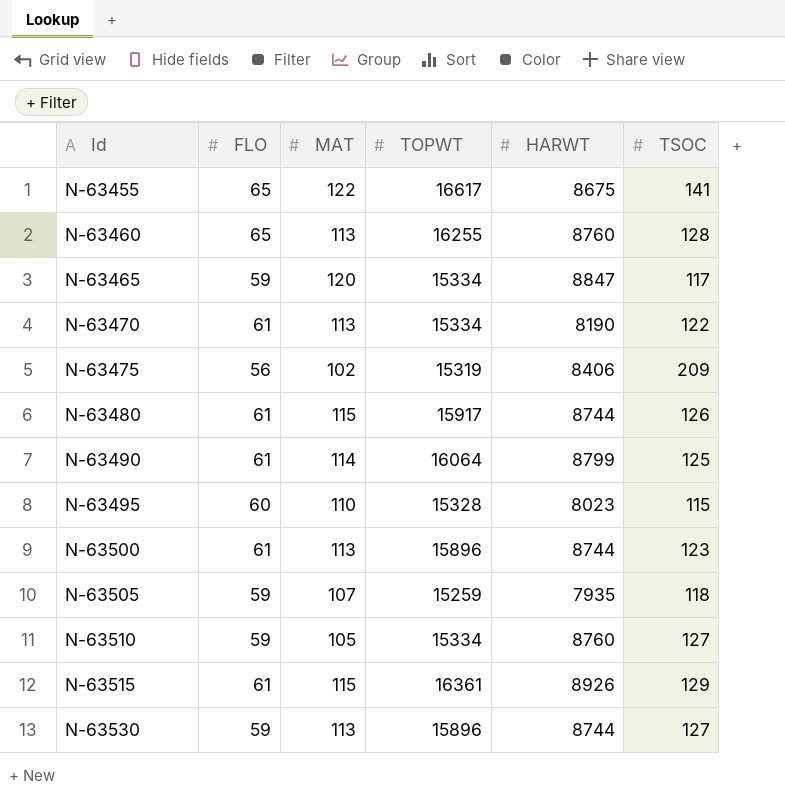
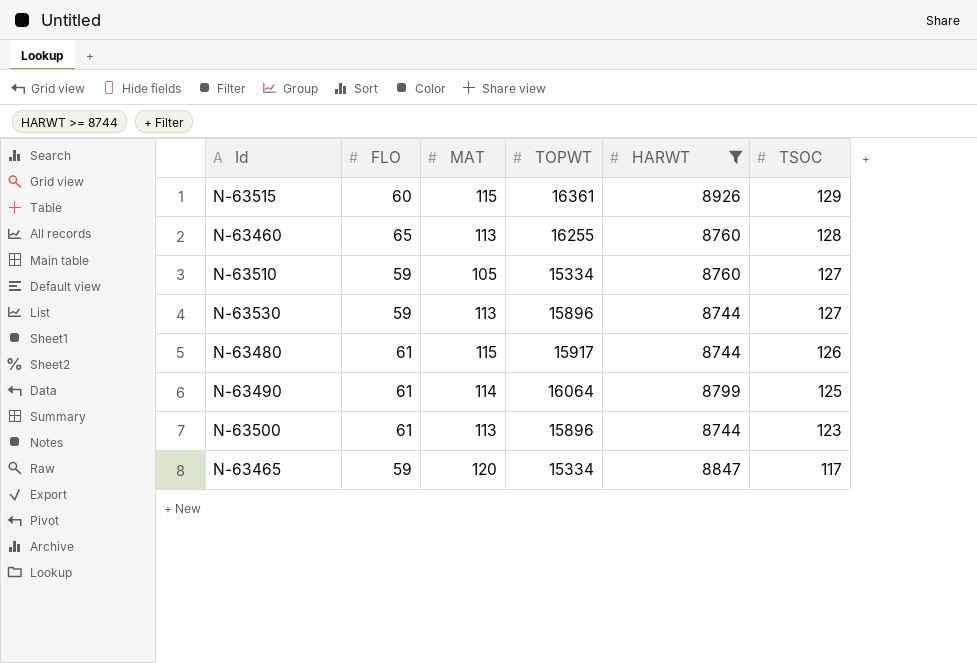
filter: none -> HARWT >= 8744
row order: Id ascending -> TSOC descending
N-63515 | FLO: 61 -> 60

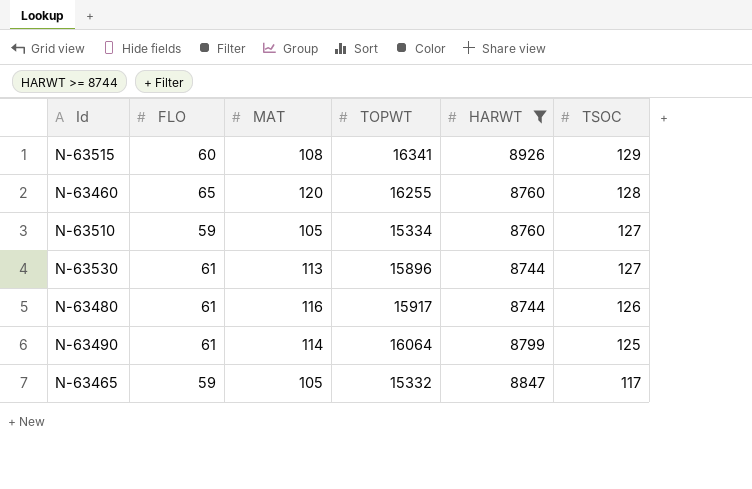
row N-63500: 61 | 113 | 15896 | 8744 | 123 -> none
N-63515 | MAT: 115 -> 108
N-63515 | TOPWT: 16361 -> 16341
N-63460 | MAT: 113 -> 120
N-63530 | FLO: 59 -> 61
N-63480 | MAT: 115 -> 116
N-63465 | MAT: 120 -> 105
N-63465 | TOPWT: 15334 -> 15332

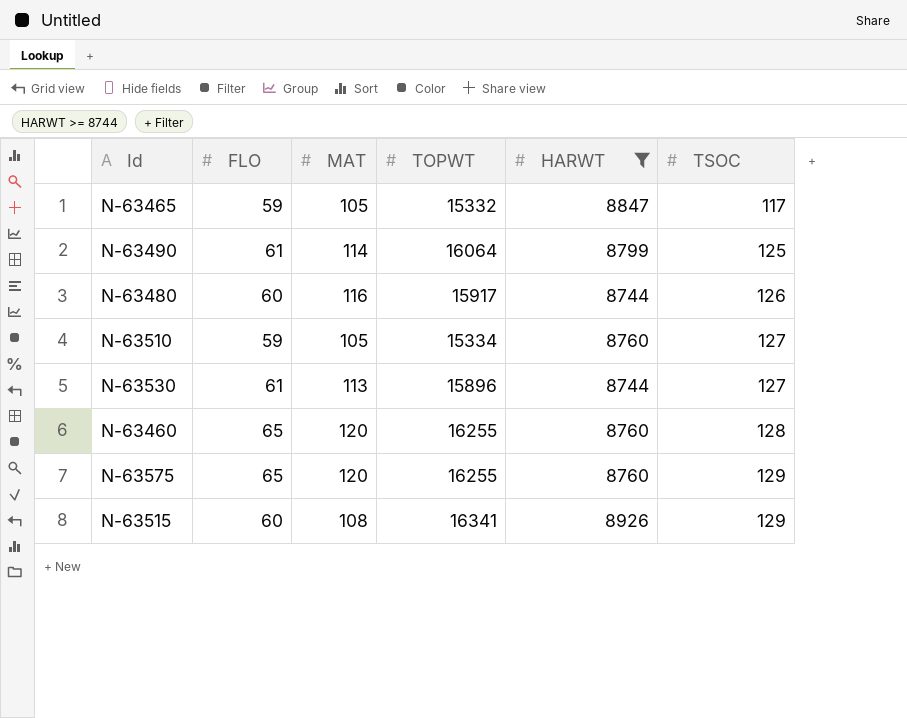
row order: TSOC descending -> TSOC ascending
N-63480 | FLO: 61 -> 60
row N-63575: none -> 65 | 120 | 16255 | 8760 | 129

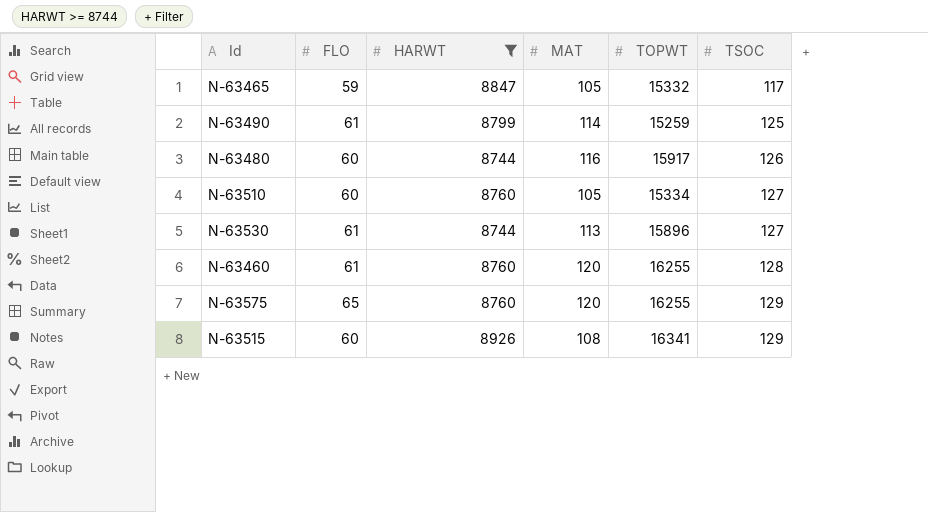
column HARWT | position: 5 -> 3
N-63490 | TOPWT: 16064 -> 15259
N-63510 | FLO: 59 -> 60
N-63460 | FLO: 65 -> 61

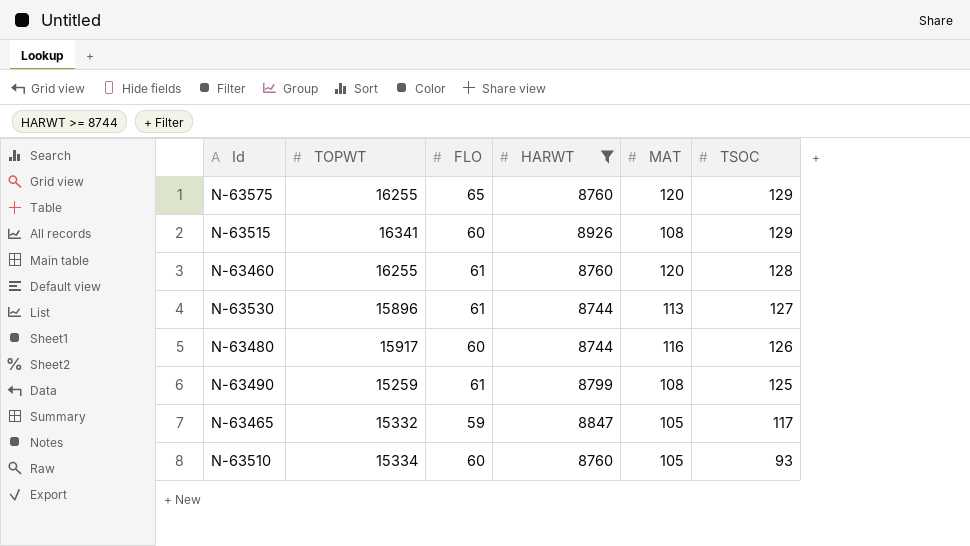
row order: TSOC ascending -> TSOC descending
column TOPWT | position: 5 -> 2
N-63490 | MAT: 114 -> 108
N-63510 | TSOC: 127 -> 93

